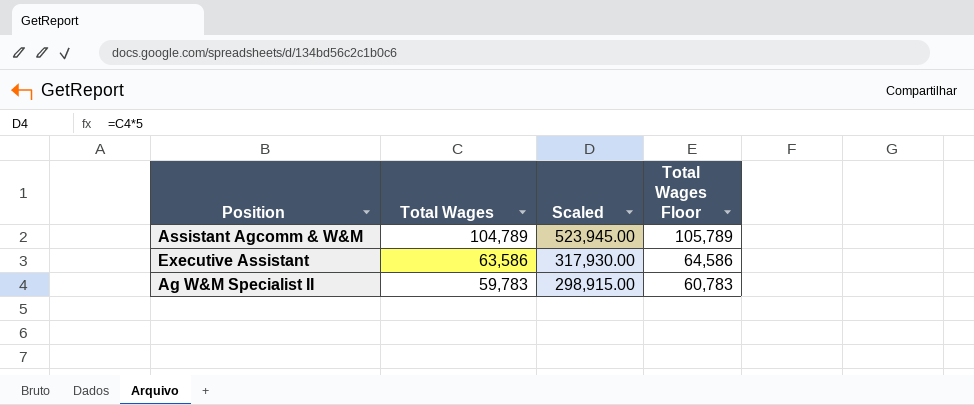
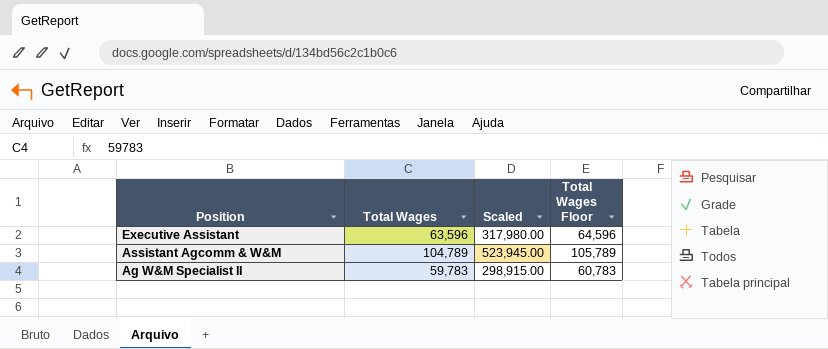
row order: Total Wages descending -> Position descending
Executive Assistant | Total Wages: 63,586 -> 63,596
Executive Assistant | Scaled: 317,930.00 -> 317,980.00
Executive Assistant | Total Wages Floor: 64,586 -> 64,596

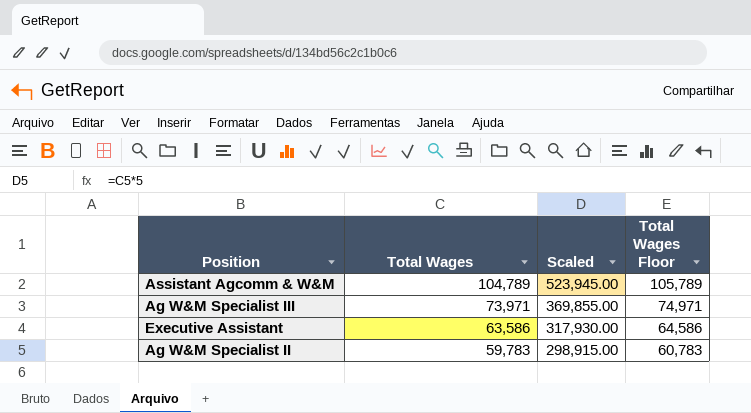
row order: Position descending -> Total Wages descending
row Ag W&M Specialist III: none -> 73,971 | 369,855.00 | 74,971
Executive Assistant | Total Wages: 63,596 -> 63,586
Executive Assistant | Scaled: 317,980.00 -> 317,930.00
Executive Assistant | Total Wages Floor: 64,596 -> 64,586

